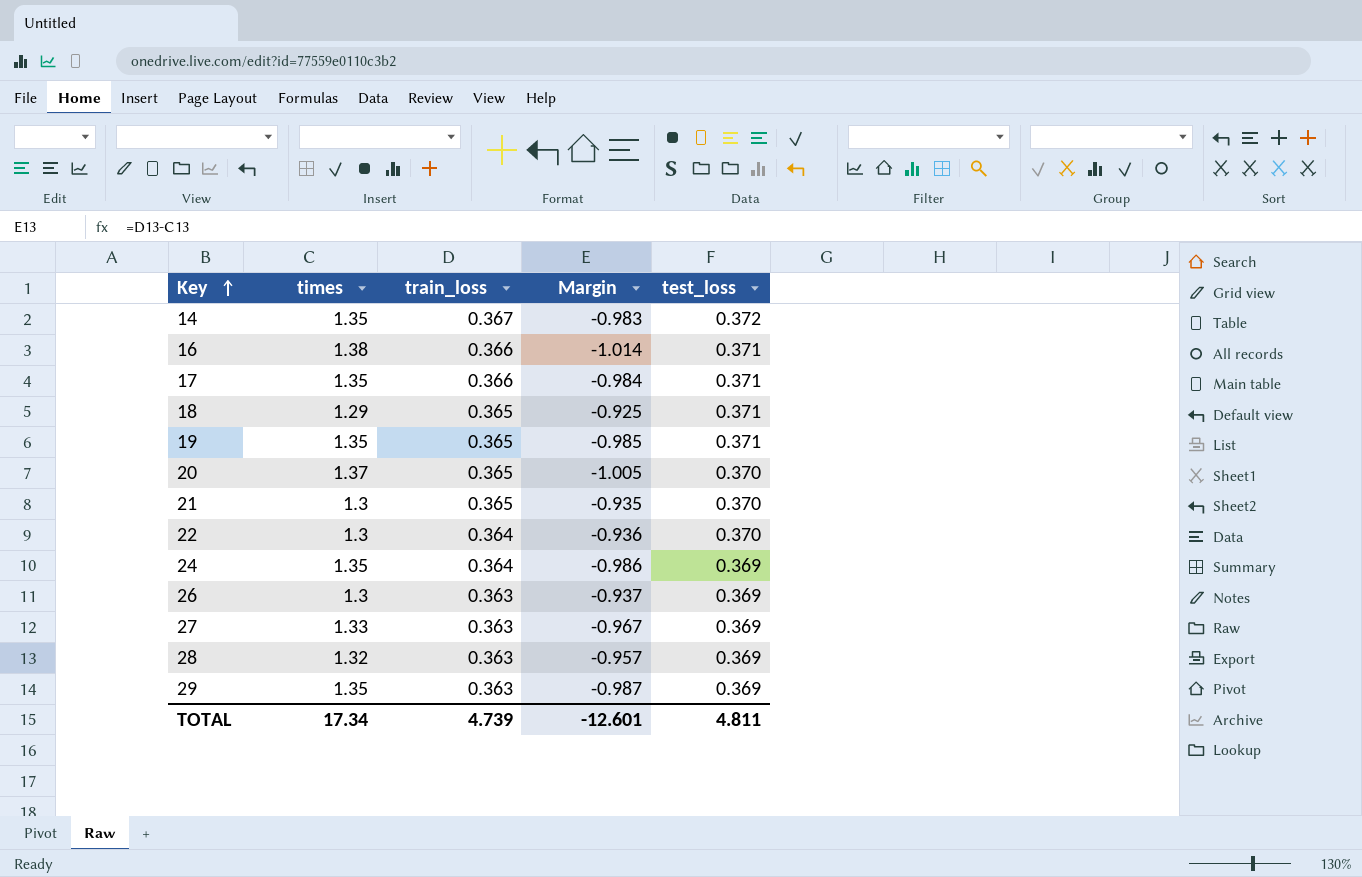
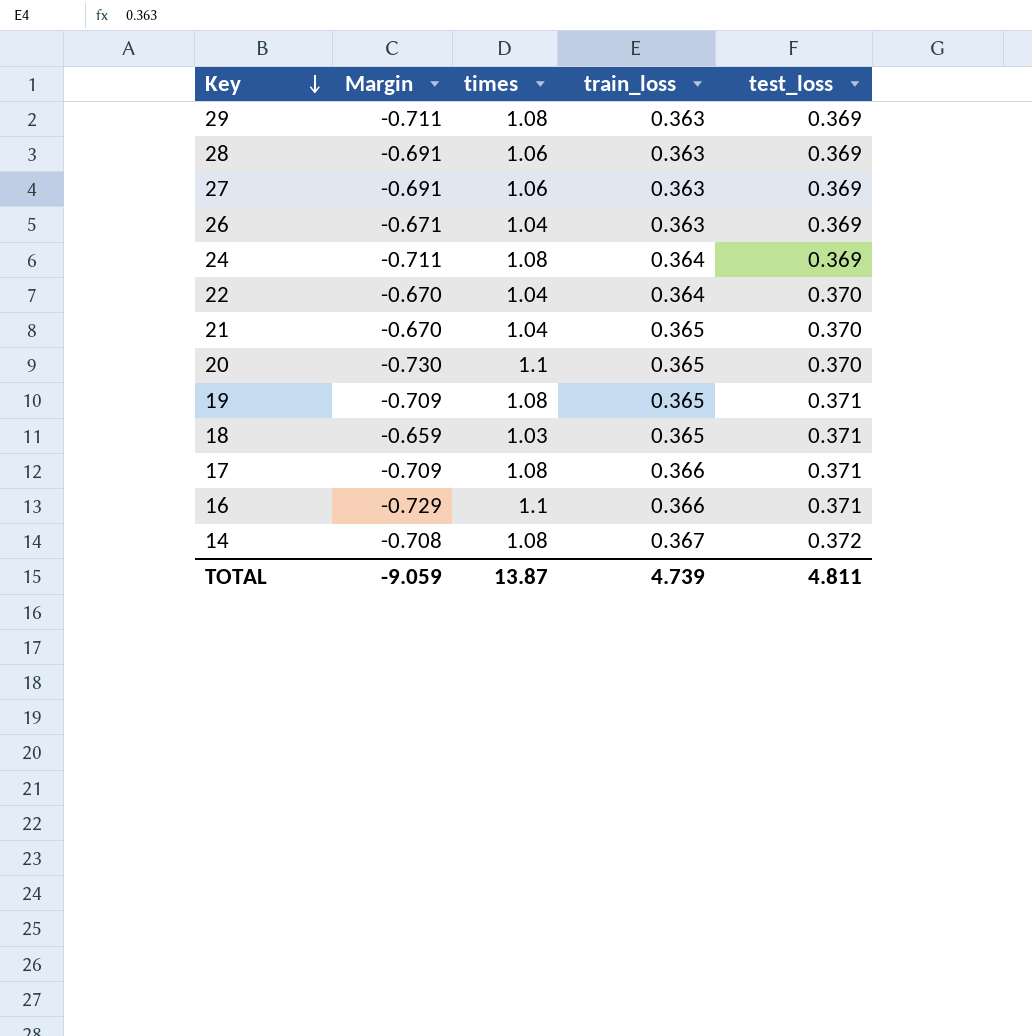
row order: Key ascending -> Key descending
column Margin | formula: [train_loss] - [times] -> [test_loss] - [times]
column Margin | position: 4 -> 2
29 | times: 1.35 -> 1.08
28 | times: 1.32 -> 1.06
27 | times: 1.33 -> 1.06
26 | times: 1.3 -> 1.04
24 | times: 1.35 -> 1.08
22 | times: 1.3 -> 1.04
21 | times: 1.3 -> 1.04
20 | times: 1.37 -> 1.1
19 | times: 1.35 -> 1.08
18 | times: 1.29 -> 1.03
17 | times: 1.35 -> 1.08
16 | times: 1.38 -> 1.1
14 | times: 1.35 -> 1.08
TOTAL | Margin: -12.601 -> -9.059
TOTAL | times: 17.34 -> 13.87

